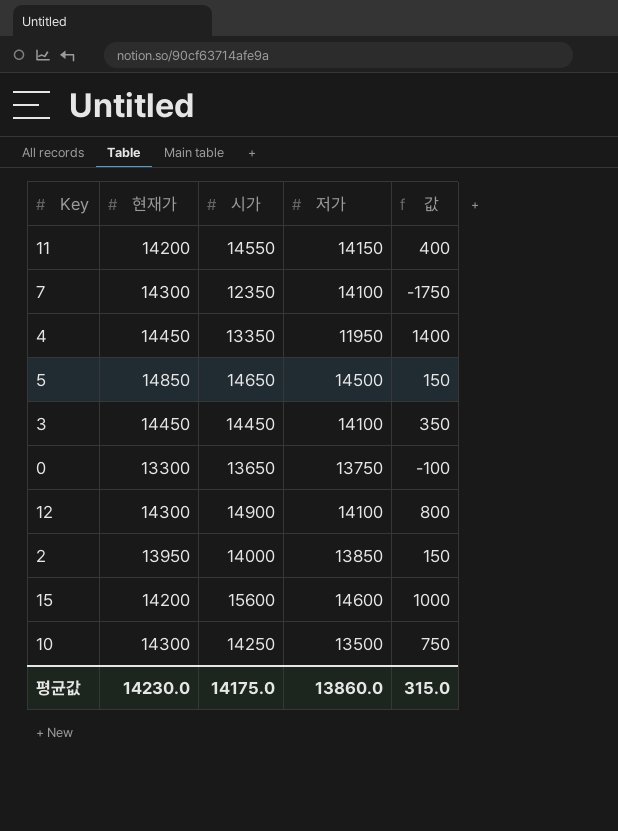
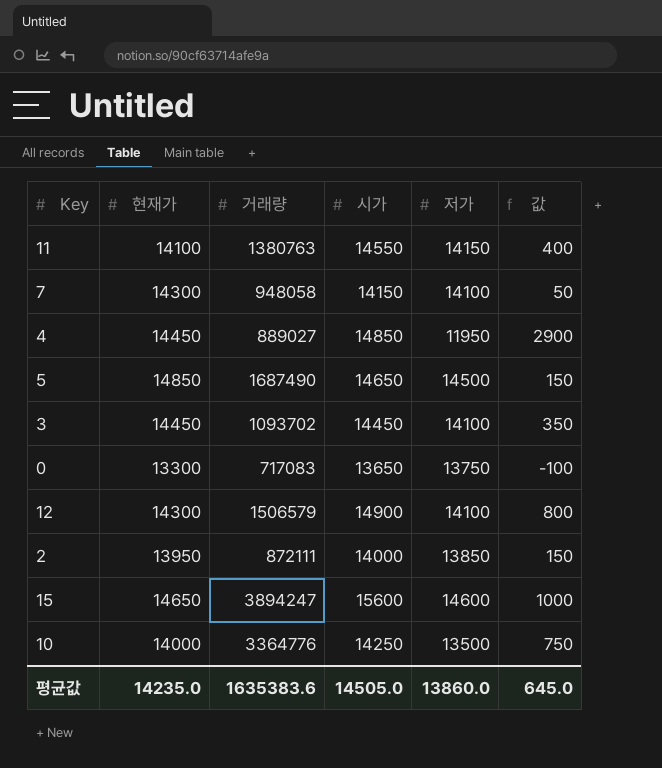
column 거래량 | position: none -> 3
11 | 현재가: 14200 -> 14100
7 | 시가: 12350 -> 14150
7 | 값: -1750 -> 50
4 | 시가: 13350 -> 14850
4 | 값: 1400 -> 2900
15 | 현재가: 14200 -> 14650
10 | 현재가: 14300 -> 14000
평균값 | 현재가: 14230.0 -> 14235.0
평균값 | 시가: 14175.0 -> 14505.0
평균값 | 값: 315.0 -> 645.0

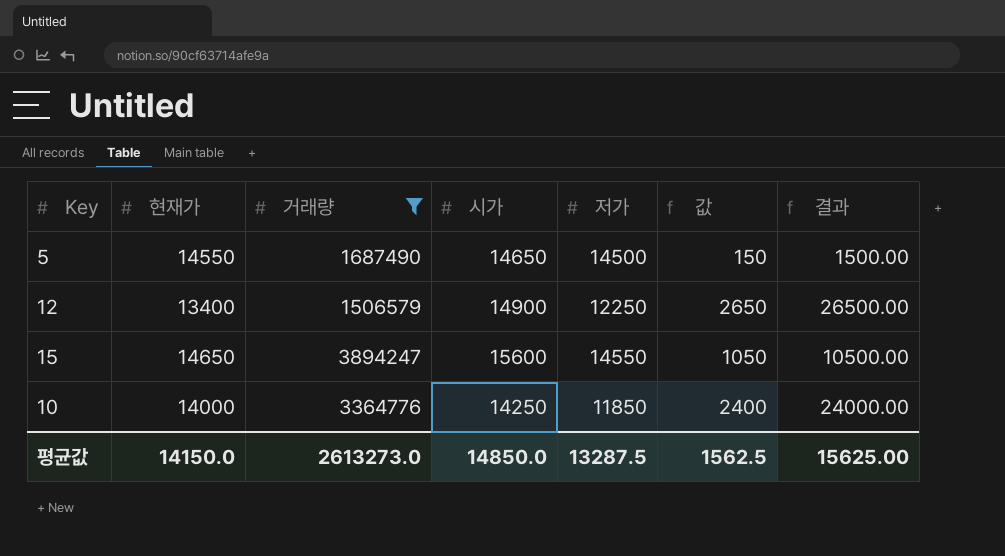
filter: none -> 거래량 >= 1506579
column 결과 | formula: none -> [값] * 10
5 | 현재가: 14850 -> 14550
12 | 현재가: 14300 -> 13400
12 | 저가: 14100 -> 12250
12 | 값: 800 -> 2650
15 | 저가: 14600 -> 14550
15 | 값: 1000 -> 1050
10 | 저가: 13500 -> 11850
10 | 값: 750 -> 2400
평균값 | 현재가: 14235.0 -> 14150.0
평균값 | 거래량: 1635383.6 -> 2613273.0
평균값 | 시가: 14505.0 -> 14850.0
평균값 | 저가: 13860.0 -> 13287.5
평균값 | 값: 645.0 -> 1562.5

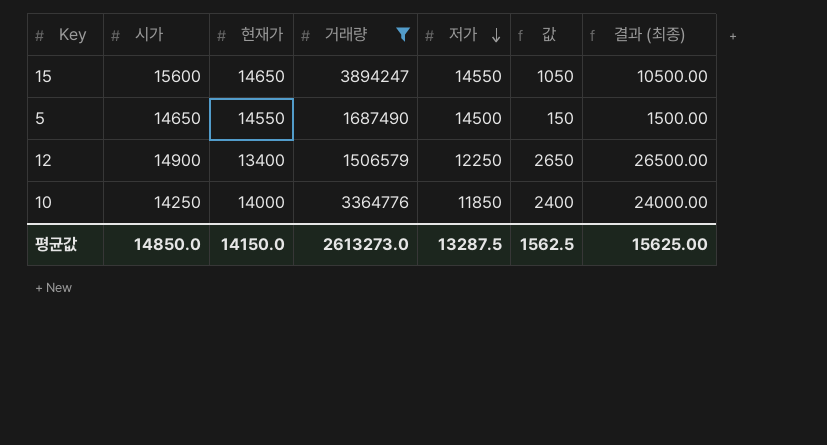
row order: none -> 저가 descending
column 시가 | position: 4 -> 2
column name: 결과 -> 결과 (최종)

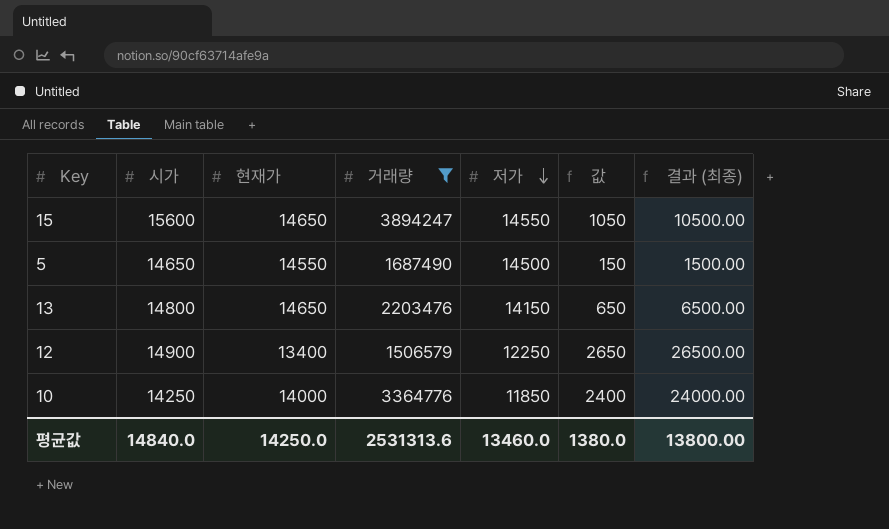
row 13: none -> 14800 | 14650 | 2203476 | 14150 | 650 | 6500.00
평균값 | 시가: 14850.0 -> 14840.0
평균값 | 현재가: 14150.0 -> 14250.0
평균값 | 거래량: 2613273.0 -> 2531313.6
평균값 | 저가: 13287.5 -> 13460.0
평균값 | 값: 1562.5 -> 1380.0
평균값 | 결과 (최종): 15625.00 -> 13800.00

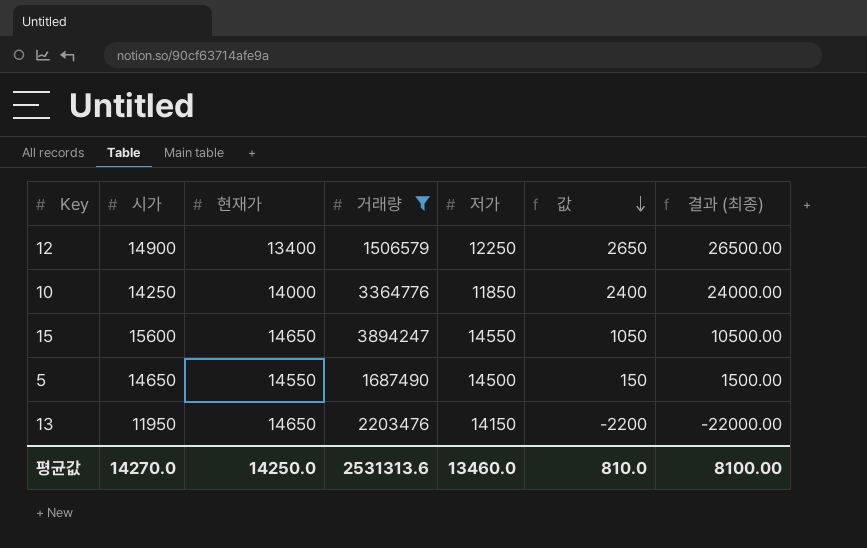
row order: 저가 descending -> 값 descending
13 | 시가: 14800 -> 11950
13 | 값: 650 -> -2200
13 | 결과 (최종): 6500.00 -> -22000.00
평균값 | 시가: 14840.0 -> 14270.0
평균값 | 값: 1380.0 -> 810.0
평균값 | 결과 (최종): 13800.00 -> 8100.00

